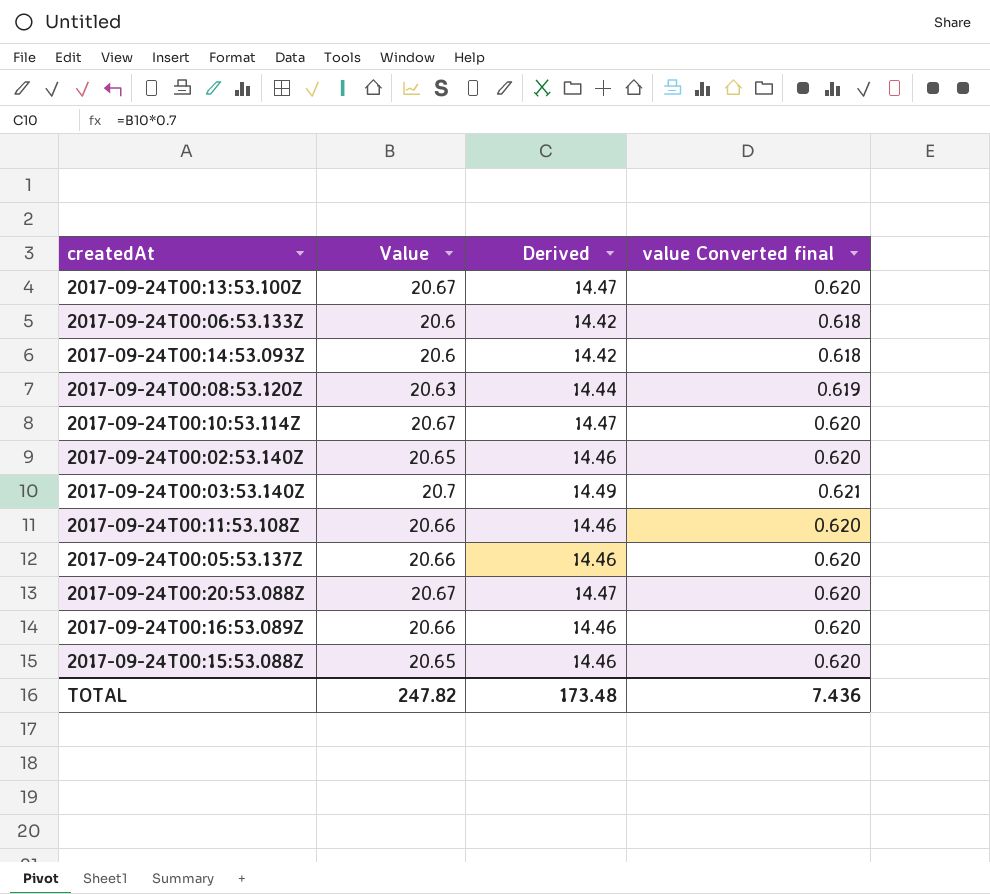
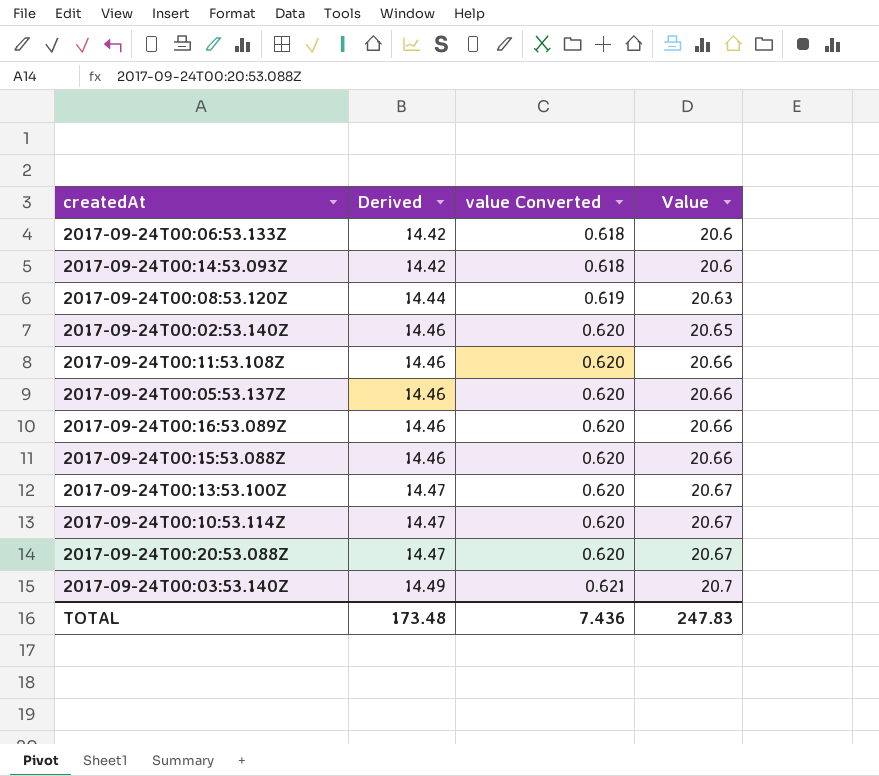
row order: none -> Derived ascending
column name: value Converted final -> value Converted
column Value | position: 2 -> 4
2017-09-24T00:15:53.088Z | Value: 20.65 -> 20.66
TOTAL | Value: 247.82 -> 247.83

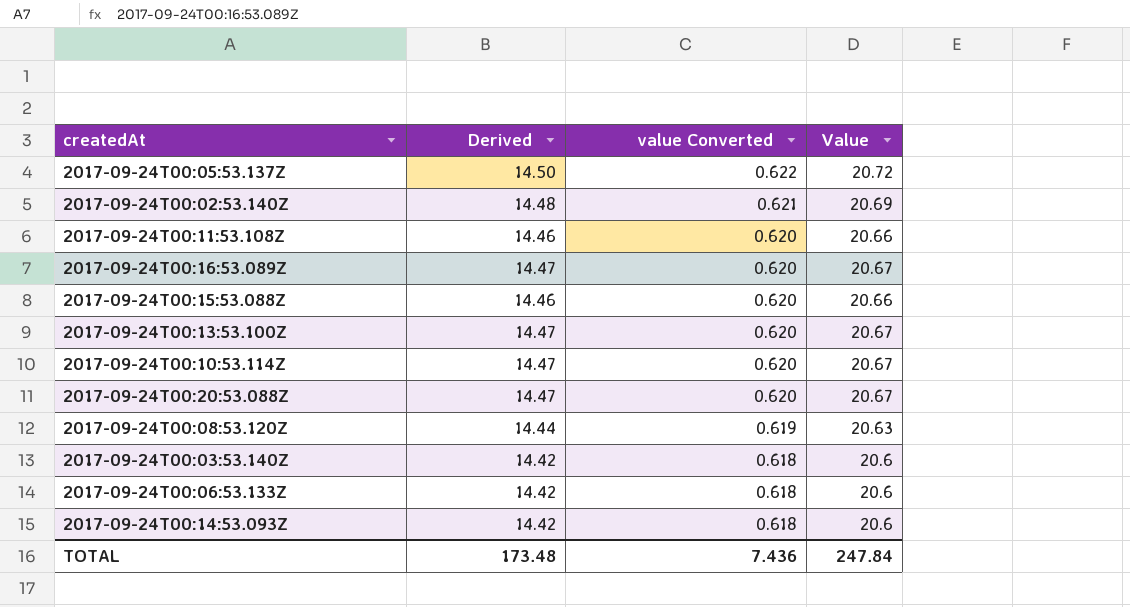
row order: Derived ascending -> value Converted descending
2017-09-24T00:05:53.137Z | Derived: 14.46 -> 14.50
2017-09-24T00:05:53.137Z | value Converted: 0.620 -> 0.622
2017-09-24T00:05:53.137Z | Value: 20.66 -> 20.72
2017-09-24T00:02:53.140Z | Derived: 14.46 -> 14.48
2017-09-24T00:02:53.140Z | value Converted: 0.620 -> 0.621
2017-09-24T00:02:53.140Z | Value: 20.65 -> 20.69
2017-09-24T00:16:53.089Z | Derived: 14.46 -> 14.47
2017-09-24T00:16:53.089Z | Value: 20.66 -> 20.67
2017-09-24T00:03:53.140Z | Derived: 14.49 -> 14.42
2017-09-24T00:03:53.140Z | value Converted: 0.621 -> 0.618
2017-09-24T00:03:53.140Z | Value: 20.7 -> 20.6
TOTAL | Value: 247.83 -> 247.84

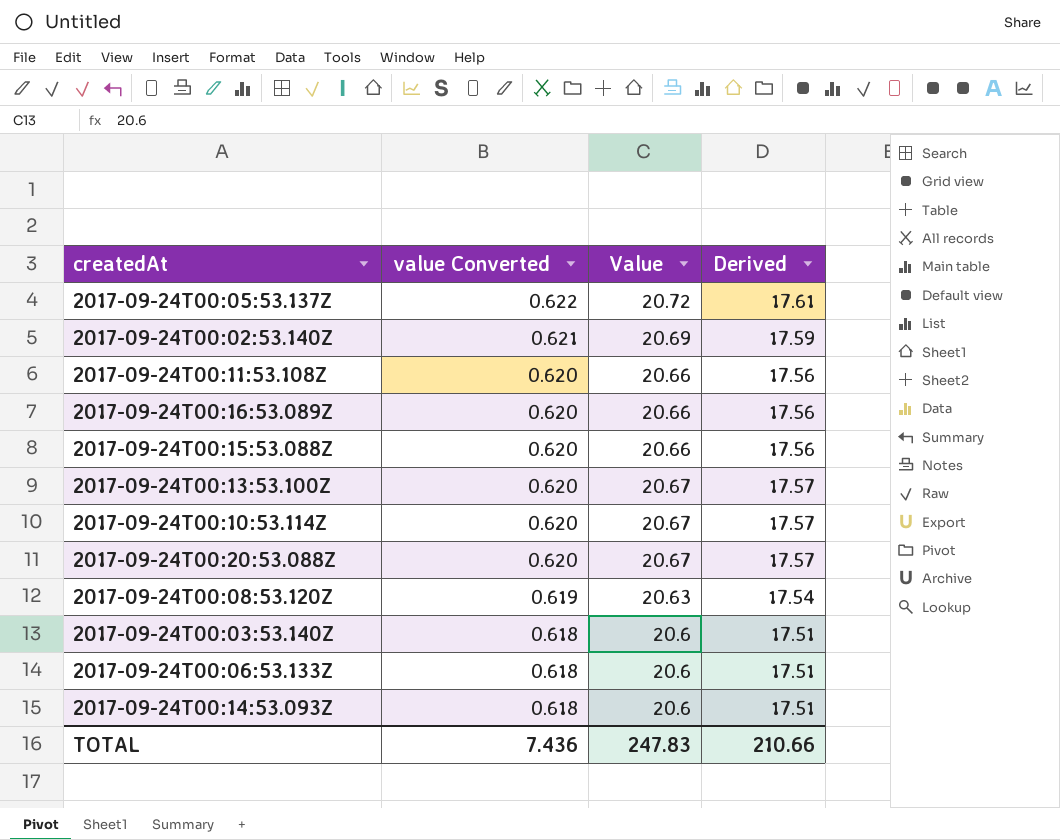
column Derived | formula: [Value] * 0.7 -> [Value] * 0.85
column Derived | position: 2 -> 4
2017-09-24T00:16:53.089Z | Value: 20.67 -> 20.66
TOTAL | Value: 247.84 -> 247.83
TOTAL | Derived: 173.48 -> 210.66

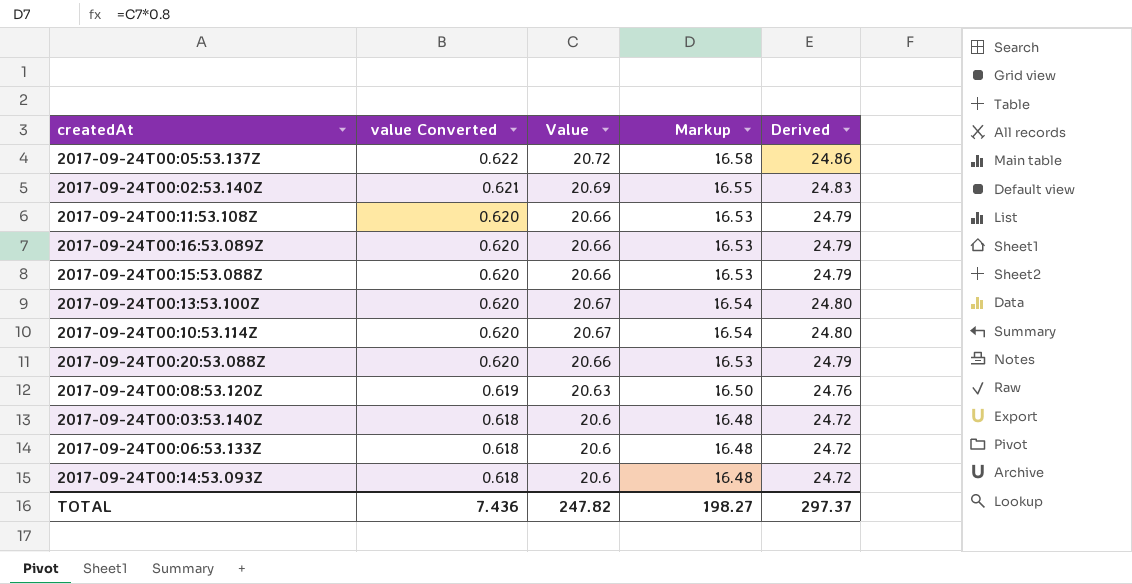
column Markup | formula: none -> [Value] * 0.8
column Derived | formula: [Value] * 0.85 -> [Value] * 1.2
2017-09-24T00:20:53.088Z | Value: 20.67 -> 20.66
TOTAL | Value: 247.83 -> 247.82
TOTAL | Derived: 210.66 -> 297.37

